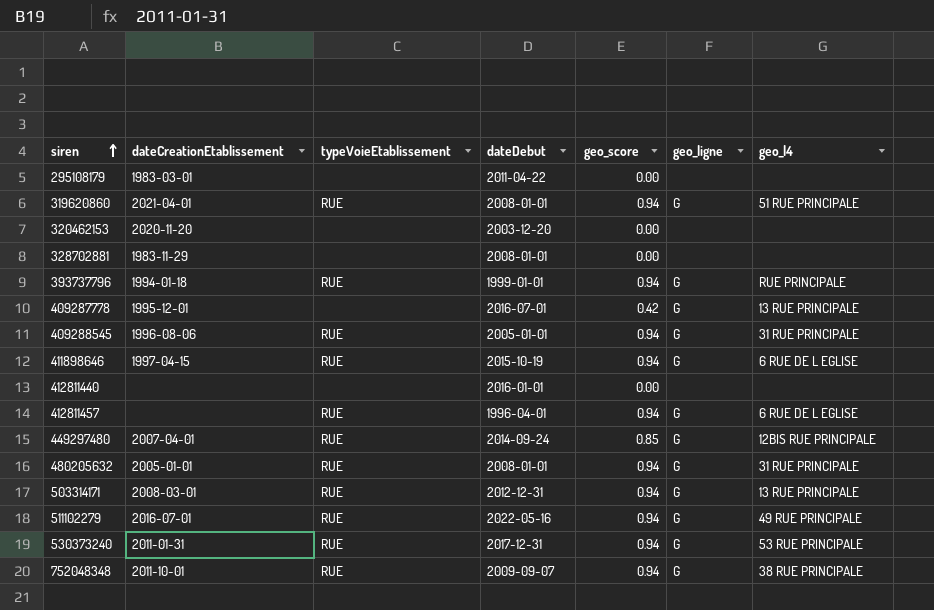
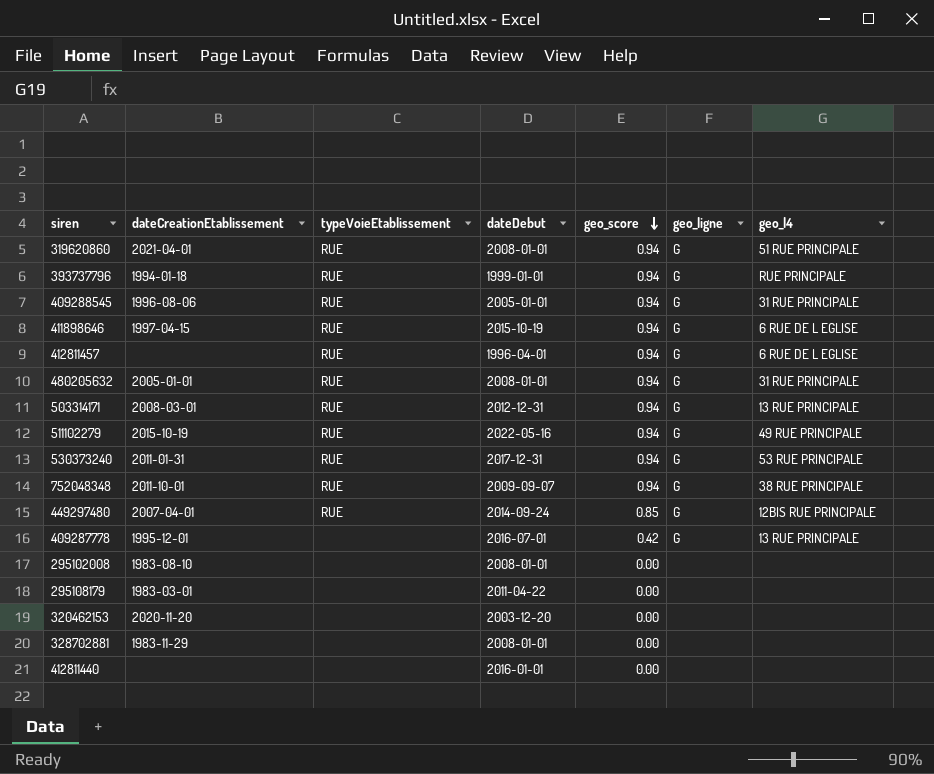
row order: siren ascending -> geo_score descending
511102279 | dateCreationEtablissement: 2016-07-01 -> 2015-10-19
row 295102008: none -> 1983-08-10 | none | 2008-01-01 | 0.00 | none | none

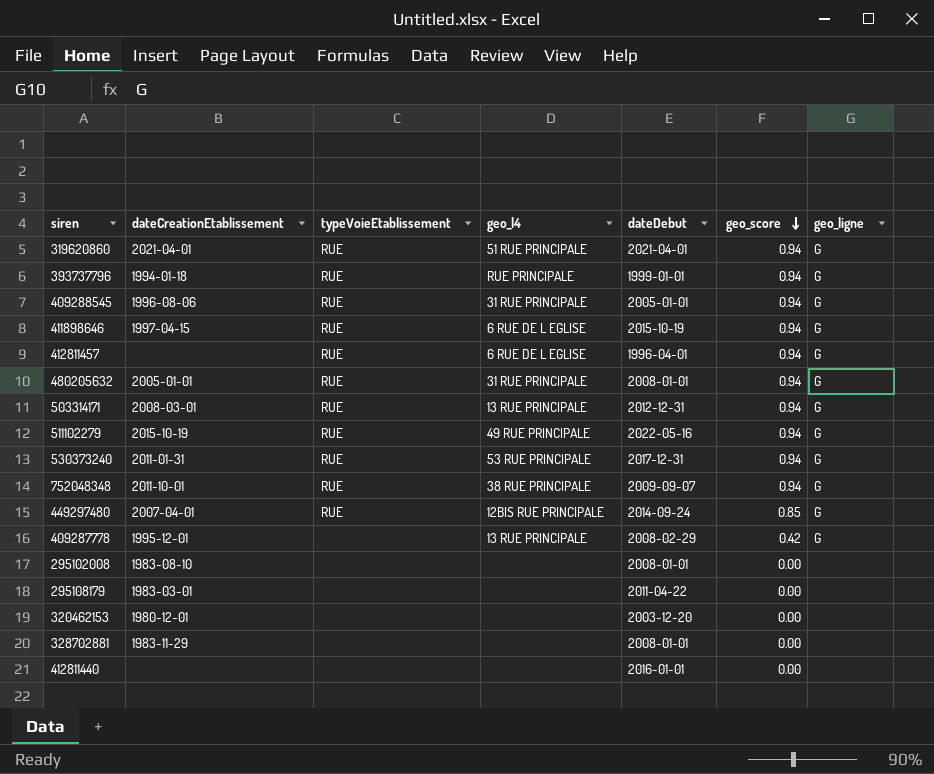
column geo_l4 | position: 7 -> 4
319620860 | dateDebut: 2008-01-01 -> 2021-04-01
409287778 | dateDebut: 2016-07-01 -> 2008-02-29
320462153 | dateCreationEtablissement: 2020-11-20 -> 1980-12-01

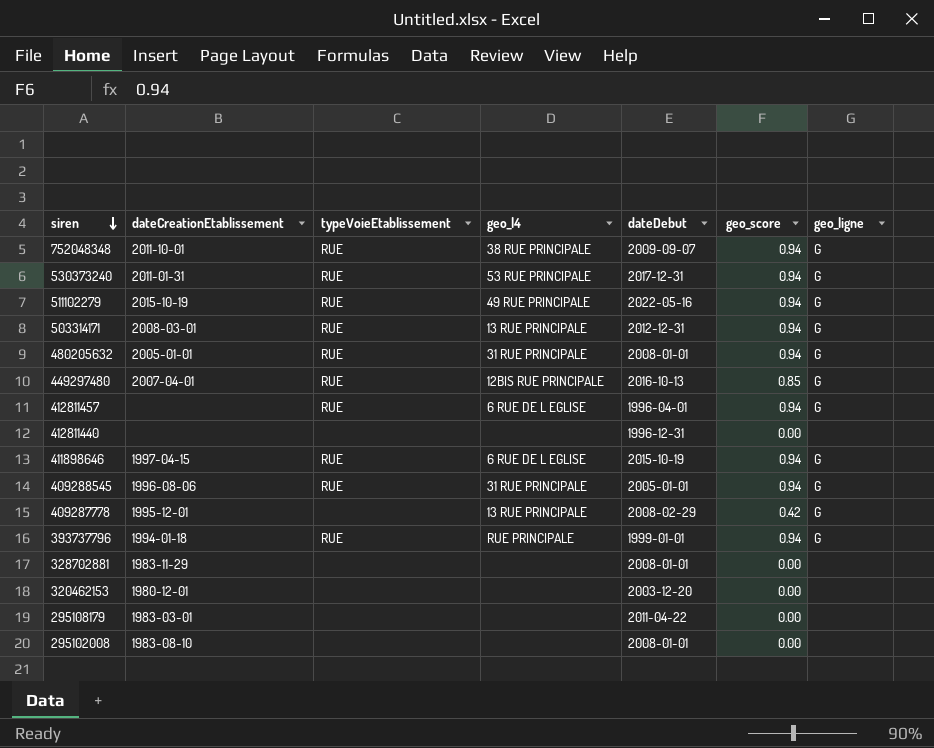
row order: geo_score descending -> siren descending
row 319620860: 2021-04-01 | RUE | 51 RUE PRINCIPALE | 2021-04-01 | 0.94 | G -> none
449297480 | dateDebut: 2014-09-24 -> 2016-10-13
412811440 | dateDebut: 2016-01-01 -> 1996-12-31

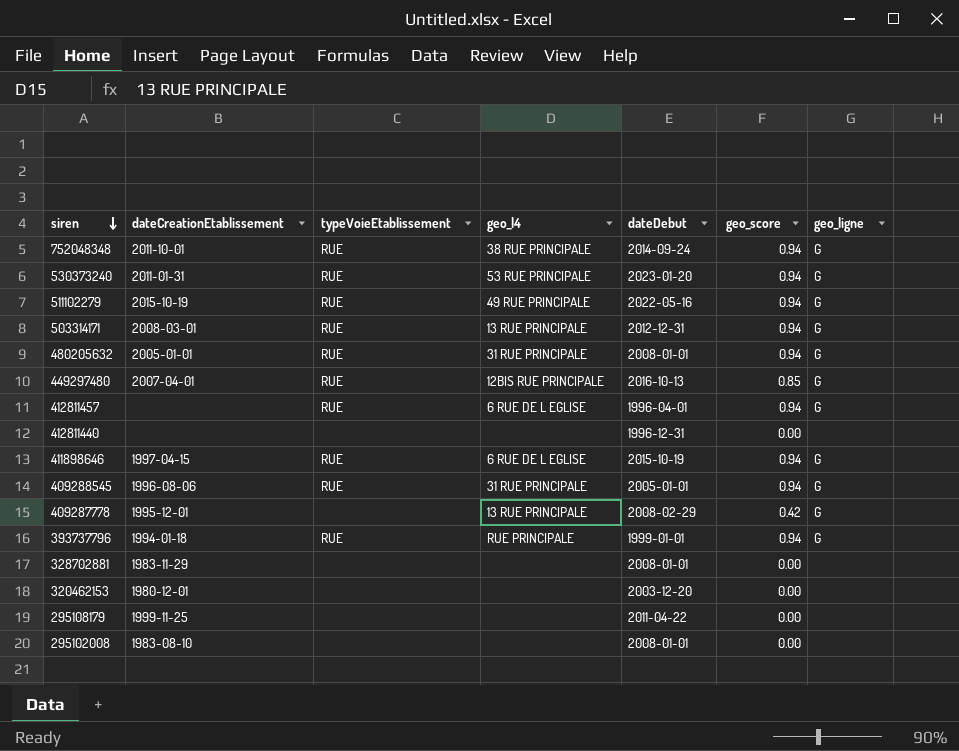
752048348 | dateDebut: 2009-09-07 -> 2014-09-24
530373240 | dateDebut: 2017-12-31 -> 2023-01-20
295108179 | dateCreationEtablissement: 1983-03-01 -> 1999-11-25

